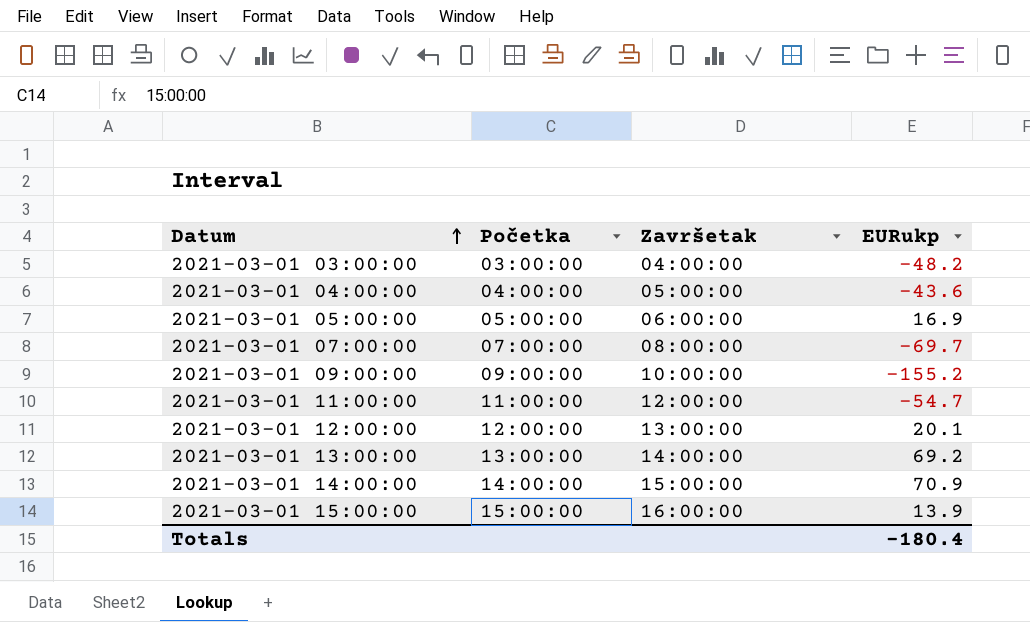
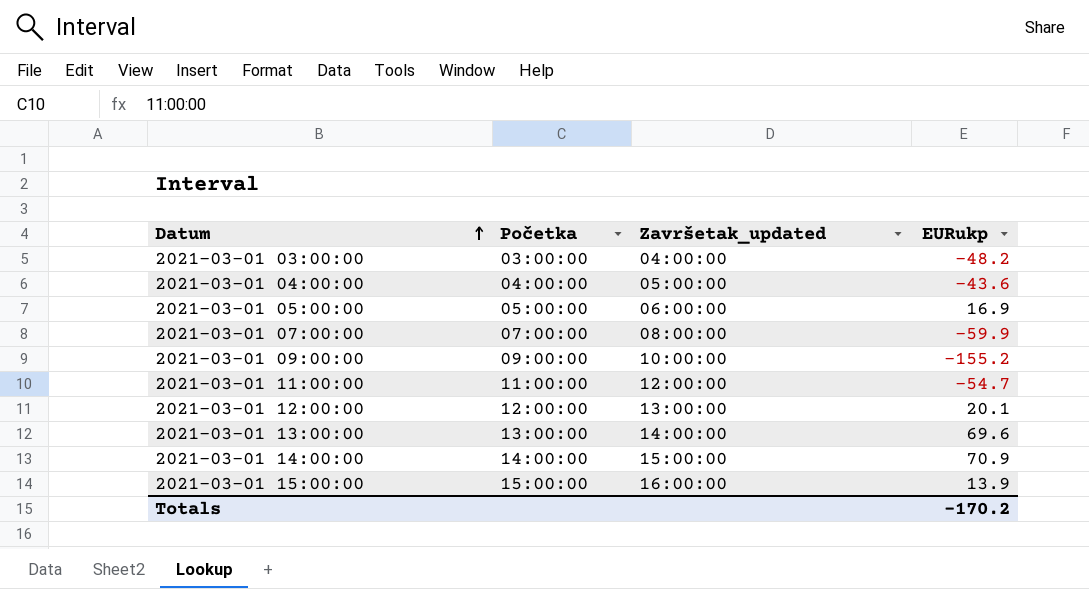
column name: Završetak -> Završetak_updated
2021-03-01 07:00:00 | EURukp: -69.7 -> -59.9
2021-03-01 13:00:00 | EURukp: 69.2 -> 69.6
Totals | EURukp: -180.4 -> -170.2

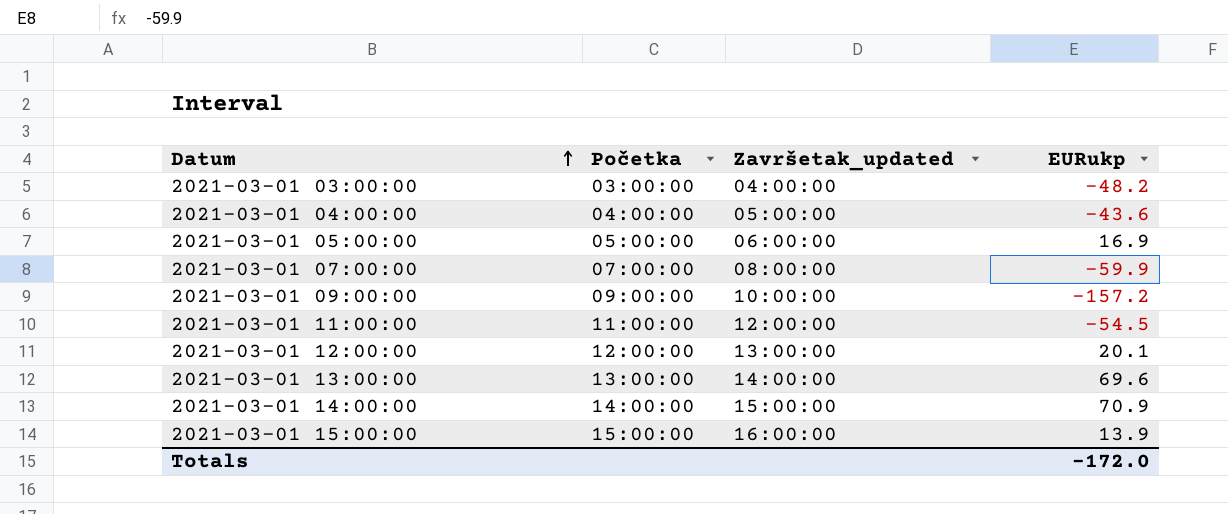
2021-03-01 09:00:00 | EURukp: -155.2 -> -157.2
2021-03-01 11:00:00 | EURukp: -54.7 -> -54.5
Totals | EURukp: -170.2 -> -172.0

